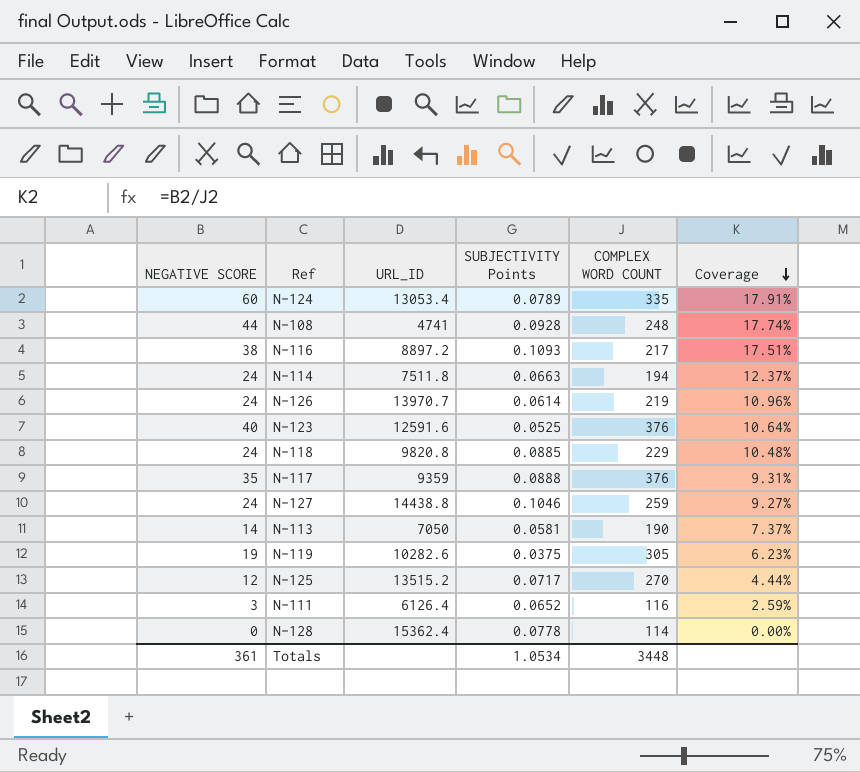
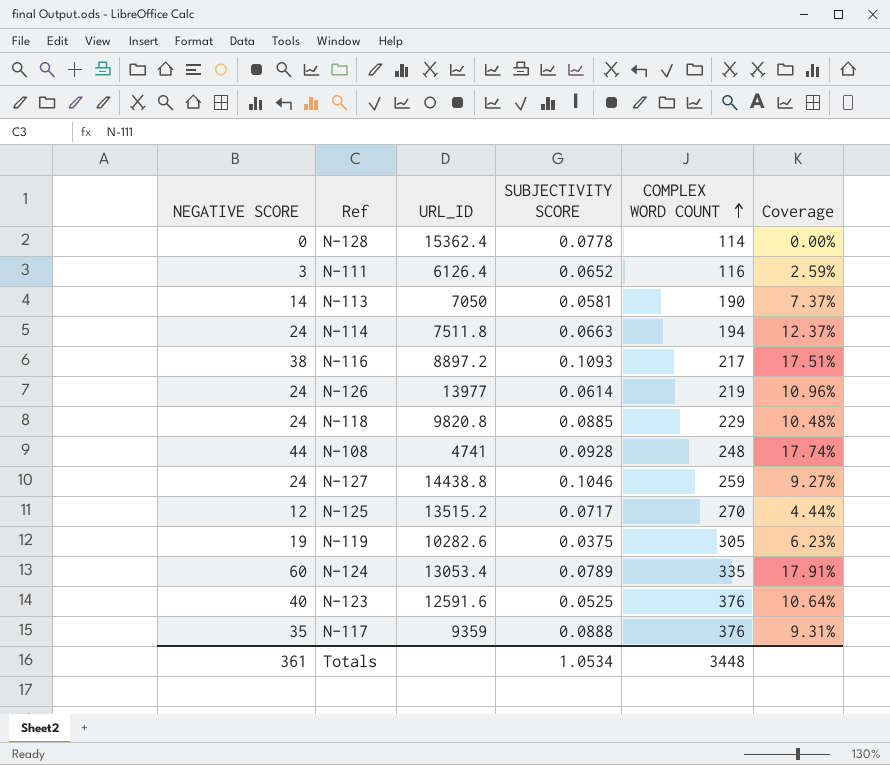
row order: Coverage descending -> COMPLEX WORD COUNT ascending
column name: SUBJECTIVITY Points -> SUBJECTIVITY SCORE
N-126 | URL_ID: 13970.7 -> 13977

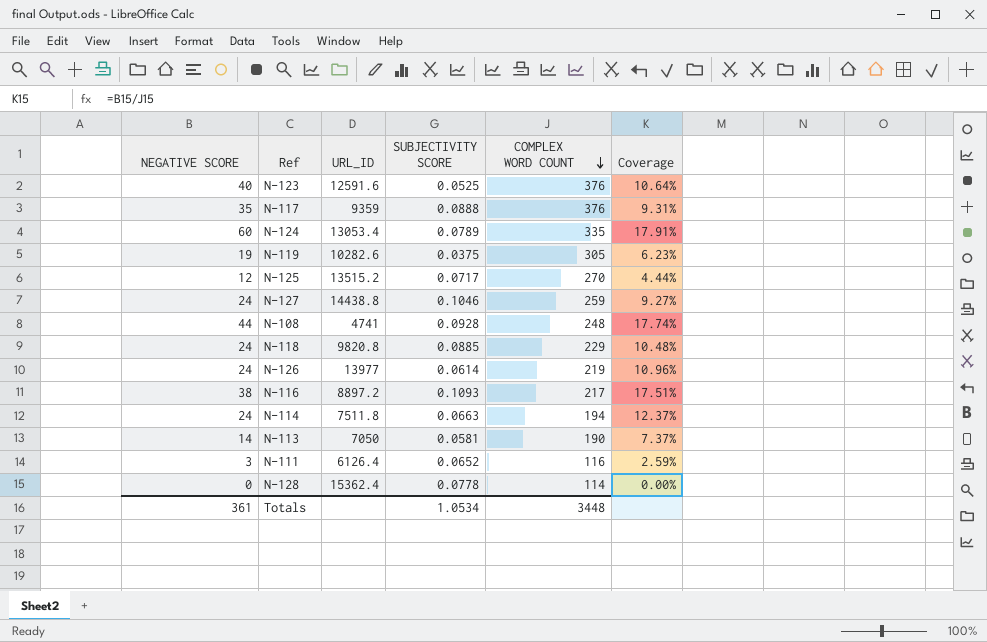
row order: COMPLEX WORD COUNT ascending -> COMPLEX WORD COUNT descending

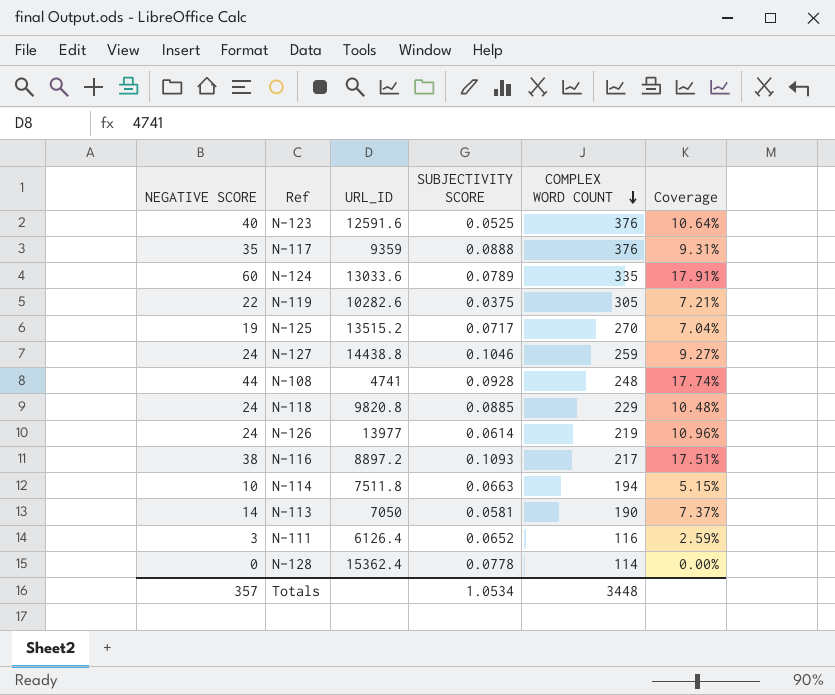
N-124 | URL_ID: 13053.4 -> 13033.6
N-119 | NEGATIVE SCORE: 19 -> 22
N-119 | Coverage: 6.23% -> 7.21%
N-125 | NEGATIVE SCORE: 12 -> 19
N-125 | Coverage: 4.44% -> 7.04%
N-114 | NEGATIVE SCORE: 24 -> 10
N-114 | Coverage: 12.37% -> 5.15%
Totals | NEGATIVE SCORE: 361 -> 357

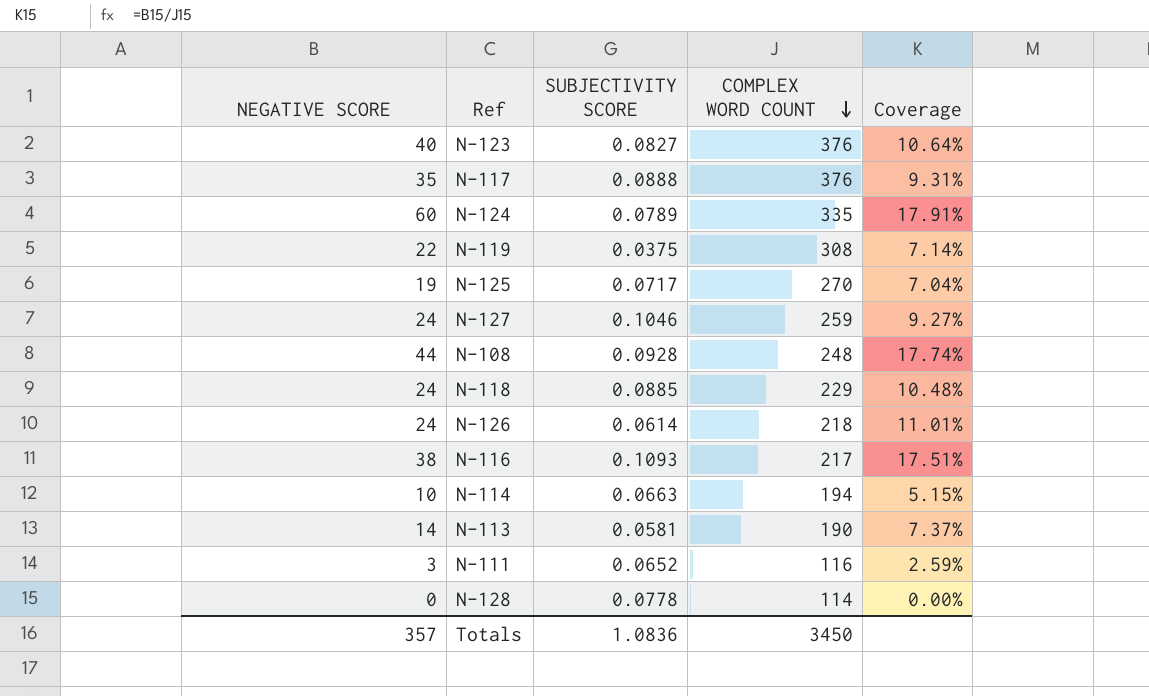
column URL_ID | position: 3 -> none
N-123 | SUBJECTIVITY SCORE: 0.0525 -> 0.0827
N-119 | COMPLEX WORD COUNT: 305 -> 308
N-119 | Coverage: 7.21% -> 7.14%
N-126 | COMPLEX WORD COUNT: 219 -> 218
N-126 | Coverage: 10.96% -> 11.01%
Totals | SUBJECTIVITY SCORE: 1.0534 -> 1.0836
Totals | COMPLEX WORD COUNT: 3448 -> 3450

